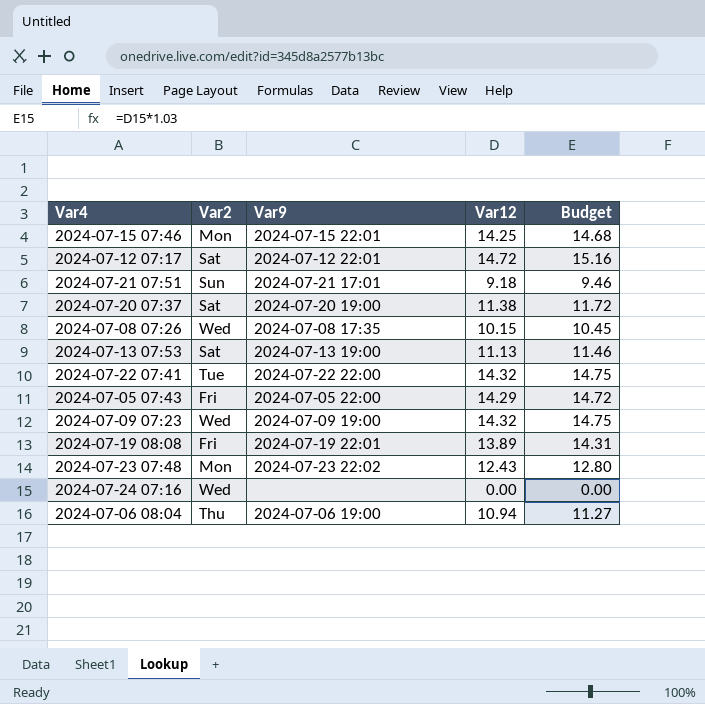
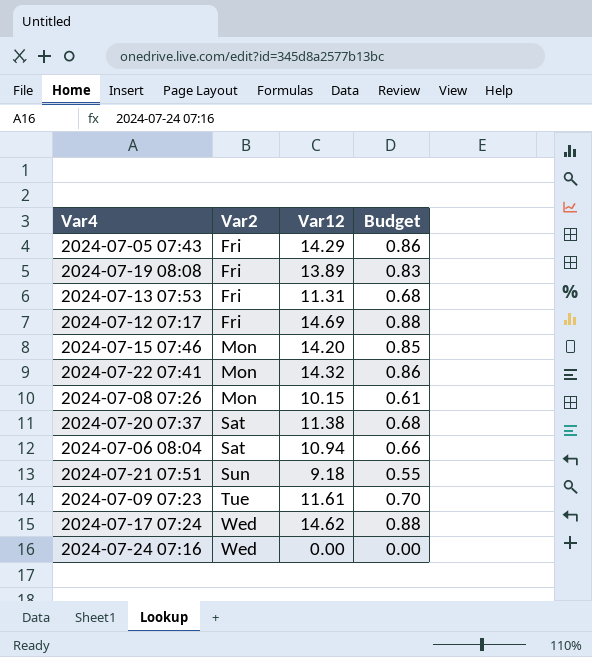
row order: none -> Var2 ascending
column Var9 | position: 3 -> none
column Budget | formula: [Var12] * 1.03 -> [Var12] * 0.06
row 2024-07-23 07:48: Mon | 2024-07-23 22:02 | 12.43 | 12.80 -> none
2024-07-13 07:53 | Var2: Sat -> Fri
2024-07-13 07:53 | Var12: 11.13 -> 11.31
2024-07-12 07:17 | Var2: Sat -> Fri
2024-07-12 07:17 | Var12: 14.72 -> 14.69
2024-07-15 07:46 | Var12: 14.25 -> 14.20
2024-07-22 07:41 | Var2: Tue -> Mon
2024-07-08 07:26 | Var2: Wed -> Mon
2024-07-06 08:04 | Var2: Thu -> Sat
2024-07-09 07:23 | Var2: Wed -> Tue
2024-07-09 07:23 | Var12: 14.32 -> 11.61
row 2024-07-17 07:24: none -> Wed | 14.62 | 0.88

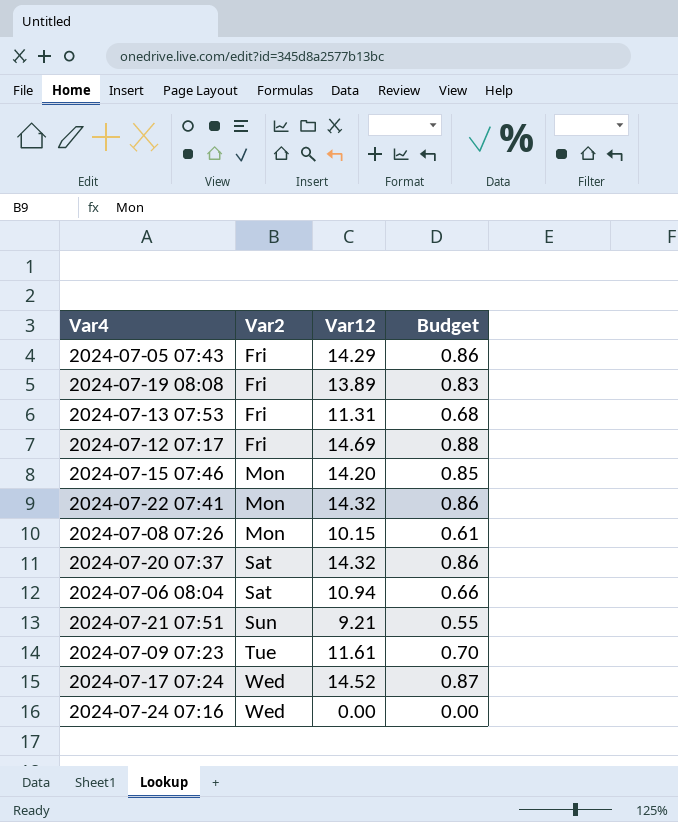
2024-07-20 07:37 | Var12: 11.38 -> 14.32
2024-07-20 07:37 | Budget: 0.68 -> 0.86
2024-07-21 07:51 | Var12: 9.18 -> 9.21
2024-07-17 07:24 | Var12: 14.62 -> 14.52
2024-07-17 07:24 | Budget: 0.88 -> 0.87

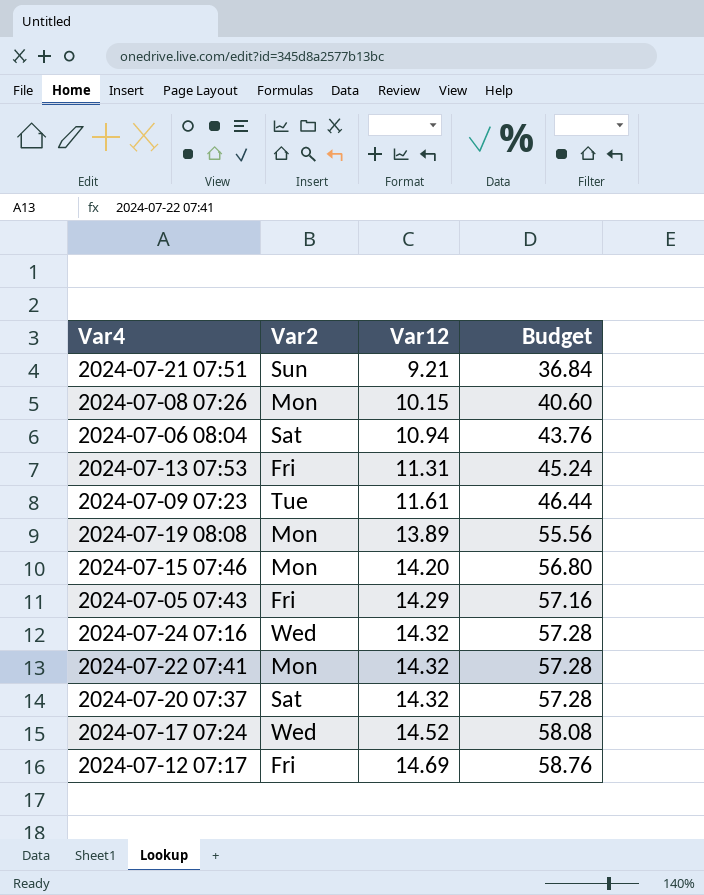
row order: Var2 ascending -> Var12 ascending
column Budget | formula: [Var12] * 0.06 -> [Var12] * 4
2024-07-19 08:08 | Var2: Fri -> Mon
2024-07-24 07:16 | Var12: 0.00 -> 14.32

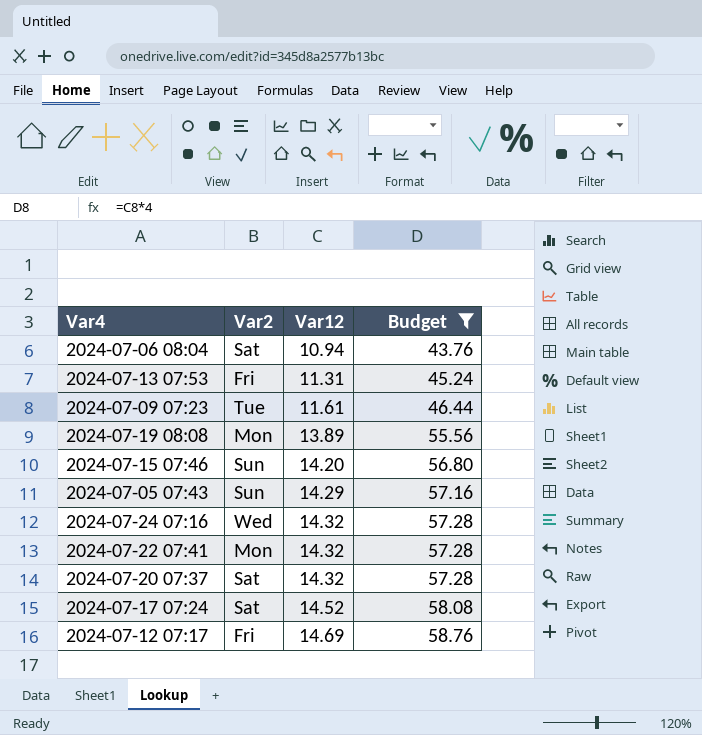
filter: none -> Budget >= 43.76
2024-07-15 07:46 | Var2: Mon -> Sun
2024-07-05 07:43 | Var2: Fri -> Sun
2024-07-17 07:24 | Var2: Wed -> Sat

